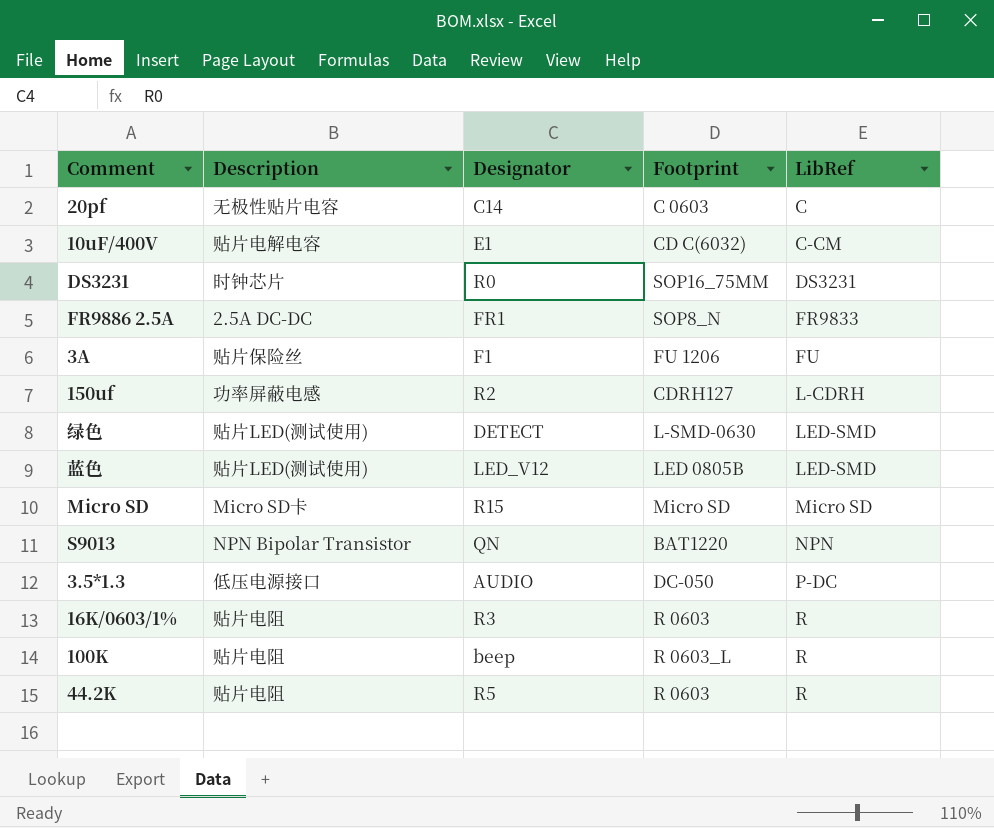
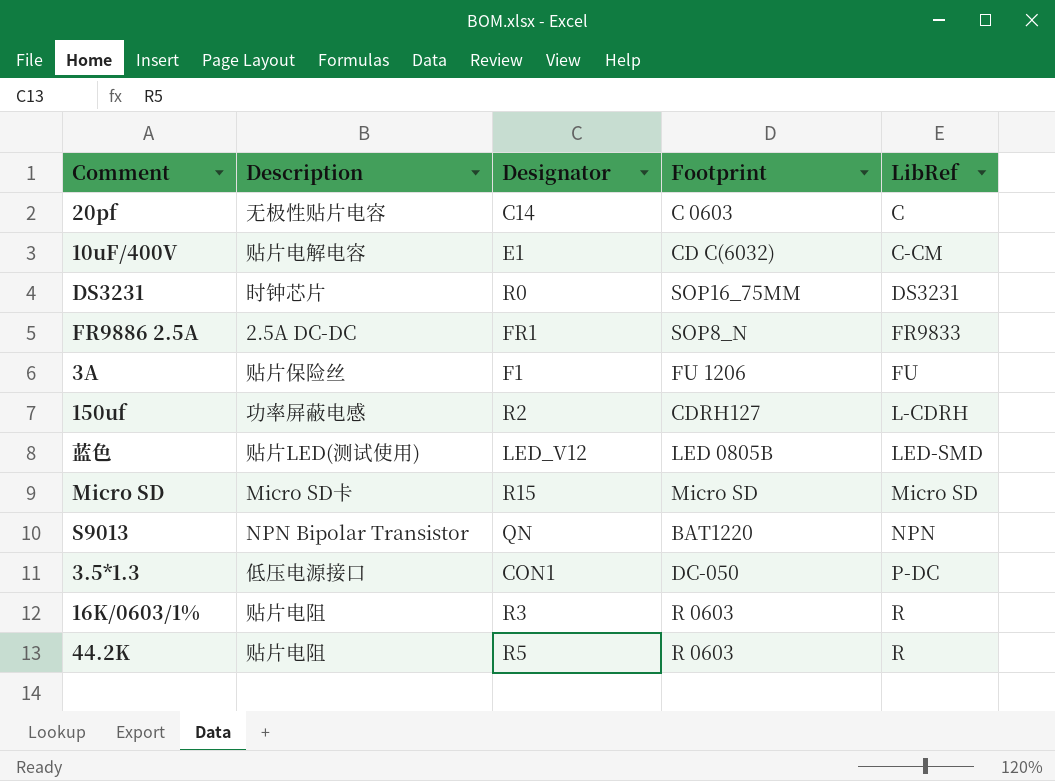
row 绿色: 贴片LED(测试使用) | DETECT | L-SMD-0630 | LED-SMD -> none
row 100K: 贴片电阻 | beep | R 0603_L | R -> none
3.5*1.3 | Designator: AUDIO -> CON1

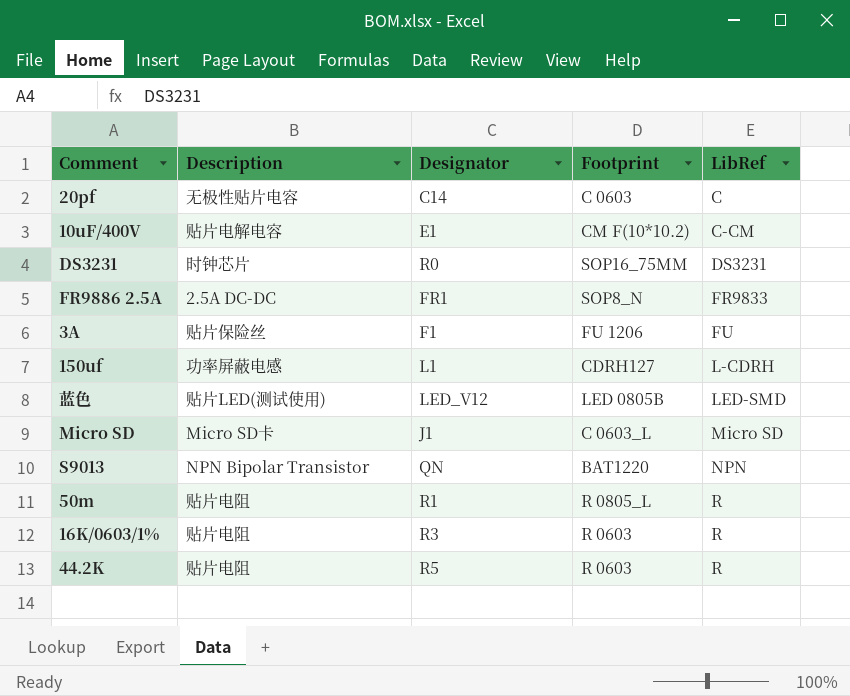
row 3.5*1.3: 低压电源接口 | CON1 | DC-050 | P-DC -> none
10uF/400V | Footprint: CD C(6032) -> CM F(10*10.2)
150uf | Designator: R2 -> L1
Micro SD | Designator: R15 -> J1
Micro SD | Footprint: Micro SD -> C 0603_L
row 50m: none -> 贴片电阻 | R1 | R 0805_L | R

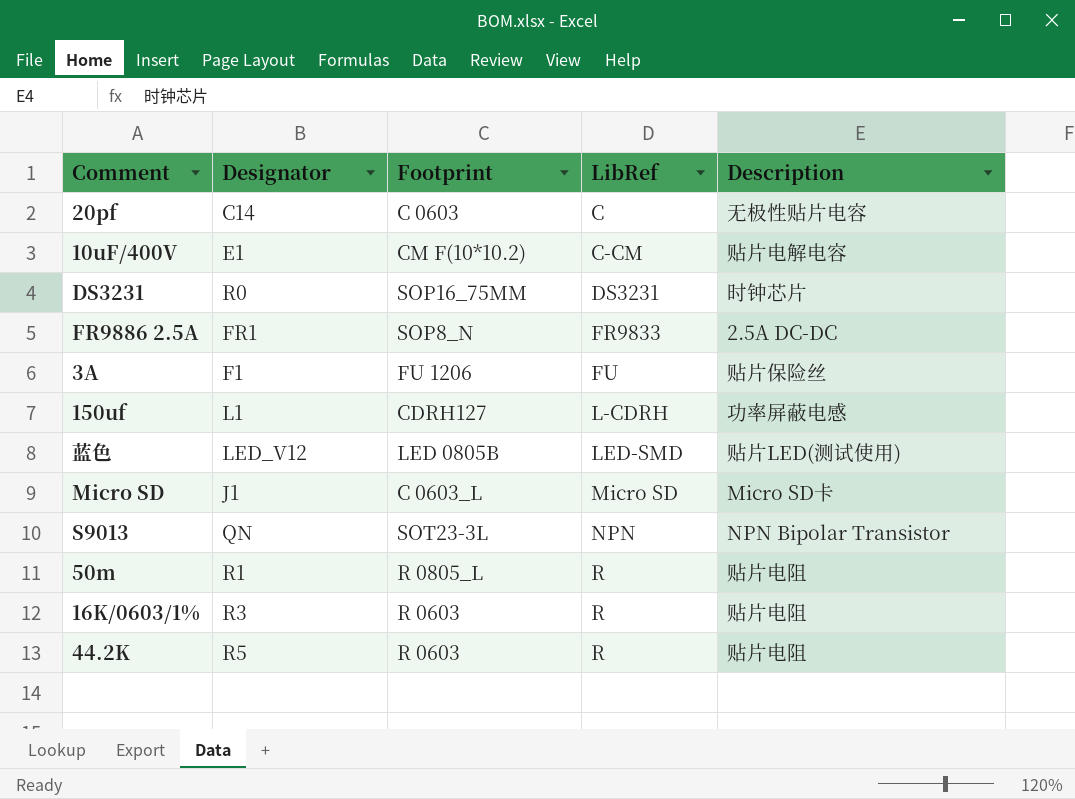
column Description | position: 2 -> 5
S9013 | Footprint: BAT1220 -> SOT23-3L

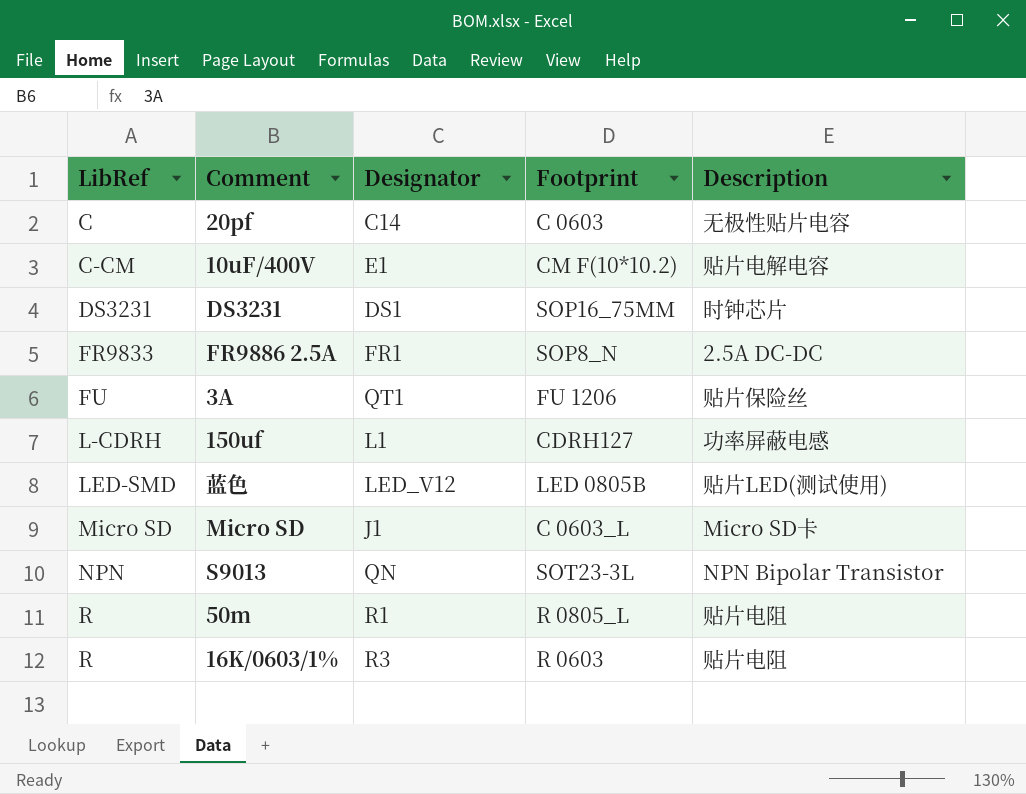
column LibRef | position: 4 -> 1
row 44.2K: R5 | R 0603 | R | 贴片电阻 -> none
DS3231 | Designator: R0 -> DS1
3A | Designator: F1 -> QT1

